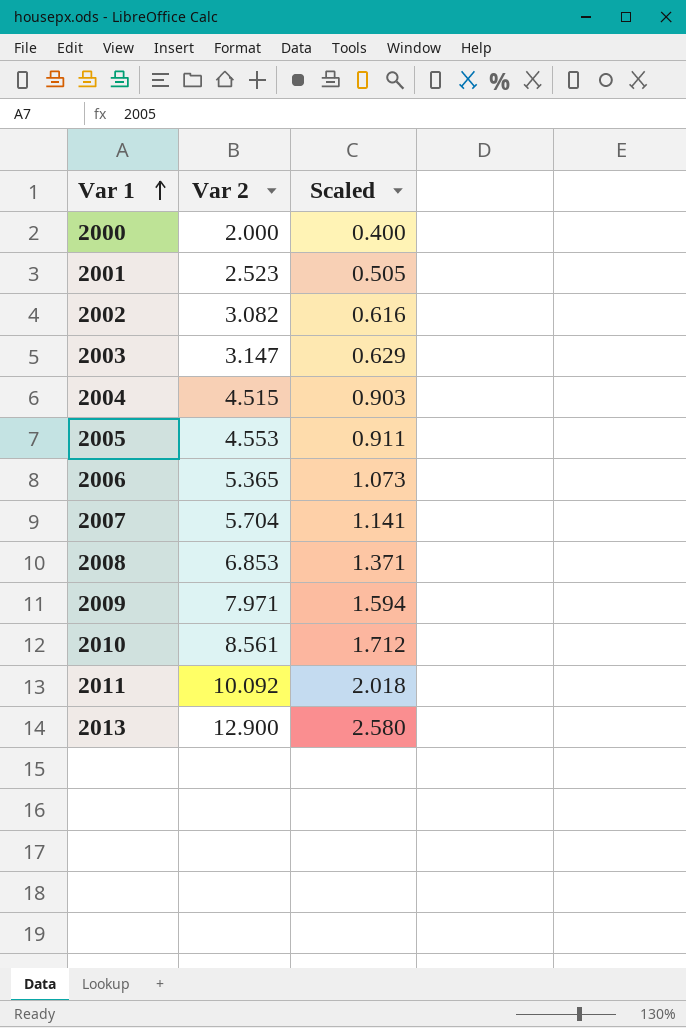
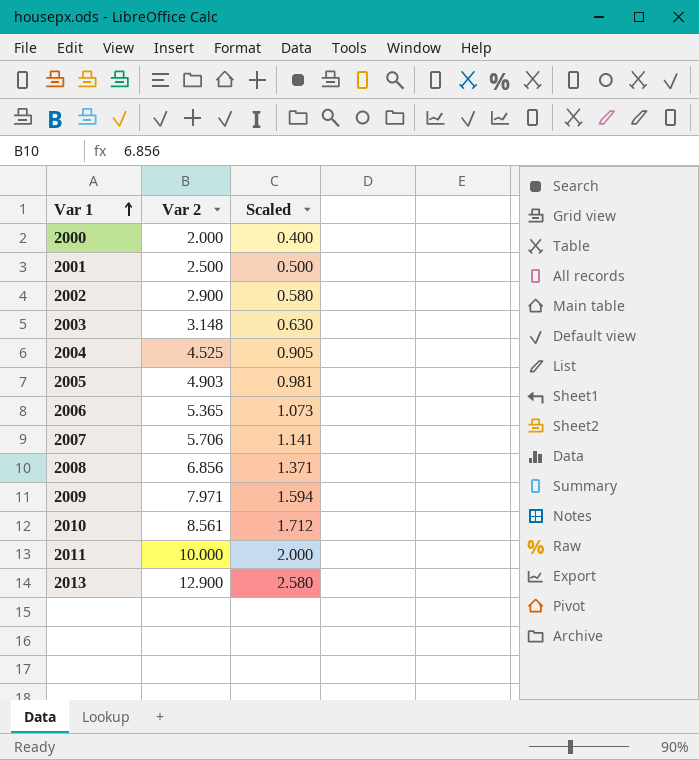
2001 | Var 2: 2.523 -> 2.500
2001 | Scaled: 0.505 -> 0.500
2002 | Var 2: 3.082 -> 2.900
2002 | Scaled: 0.616 -> 0.580
2003 | Var 2: 3.147 -> 3.148
2003 | Scaled: 0.629 -> 0.630
2004 | Var 2: 4.515 -> 4.525
2004 | Scaled: 0.903 -> 0.905
2005 | Var 2: 4.553 -> 4.903
2005 | Scaled: 0.911 -> 0.981
2007 | Var 2: 5.704 -> 5.706
2008 | Var 2: 6.853 -> 6.856
2011 | Var 2: 10.092 -> 10.000
2011 | Scaled: 2.018 -> 2.000

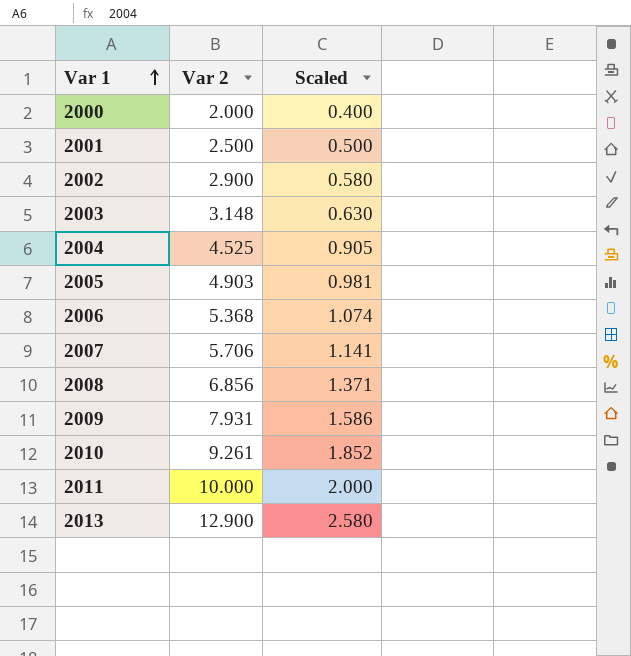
2006 | Var 2: 5.365 -> 5.368
2006 | Scaled: 1.073 -> 1.074
2009 | Var 2: 7.971 -> 7.931
2009 | Scaled: 1.594 -> 1.586
2010 | Var 2: 8.561 -> 9.261
2010 | Scaled: 1.712 -> 1.852

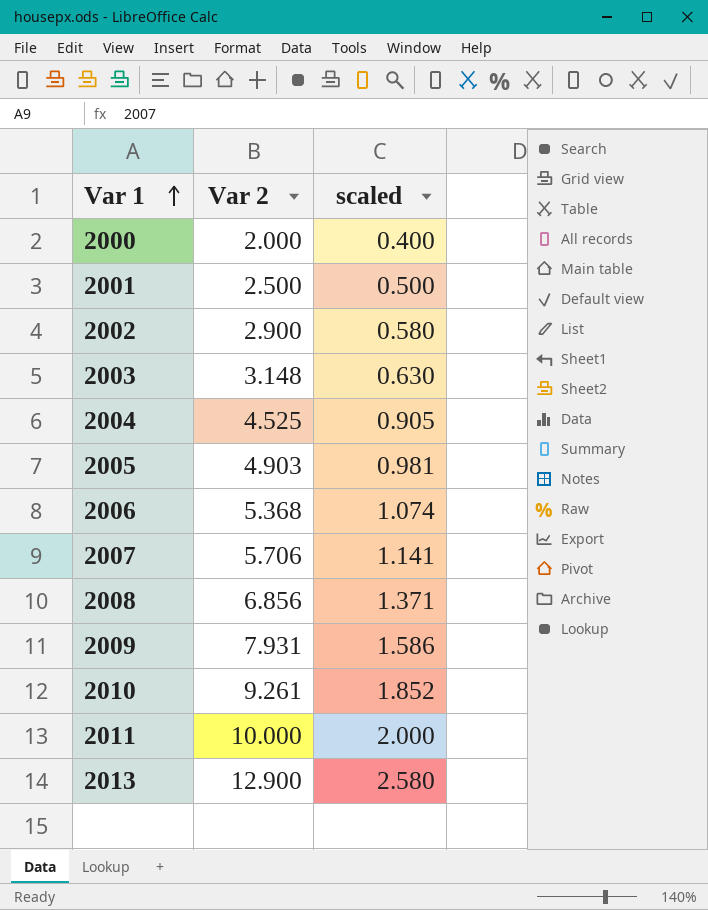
column name: Scaled -> scaled

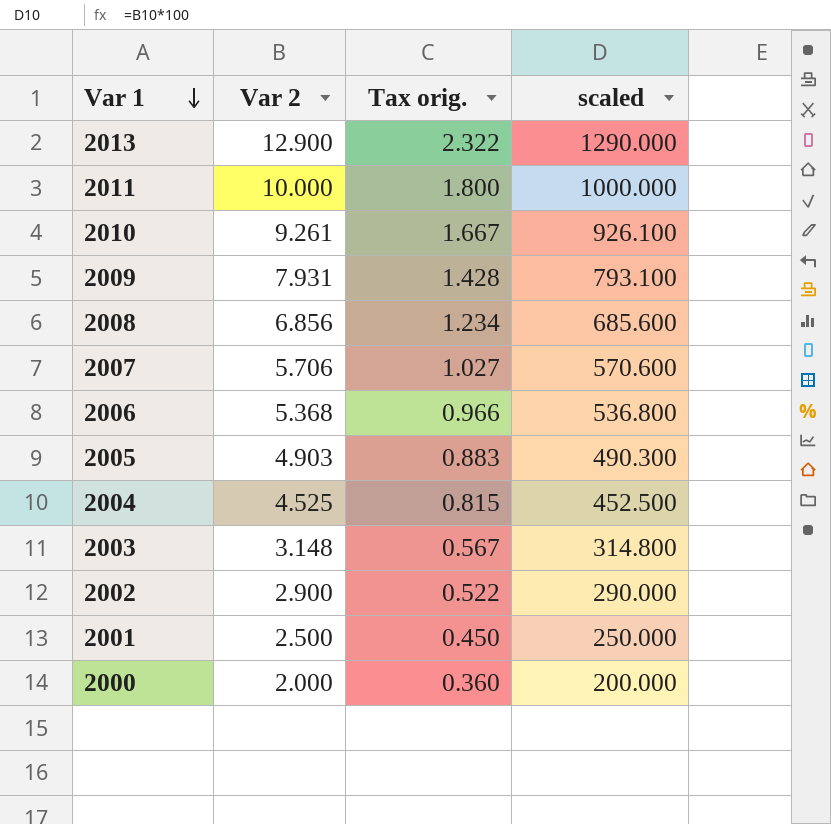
row order: Var 1 ascending -> Var 1 descending
column Tax orig. | formula: none -> [Var 2] * 0.18
column scaled | formula: [Var 2] * 0.2 -> [Var 2] * 100

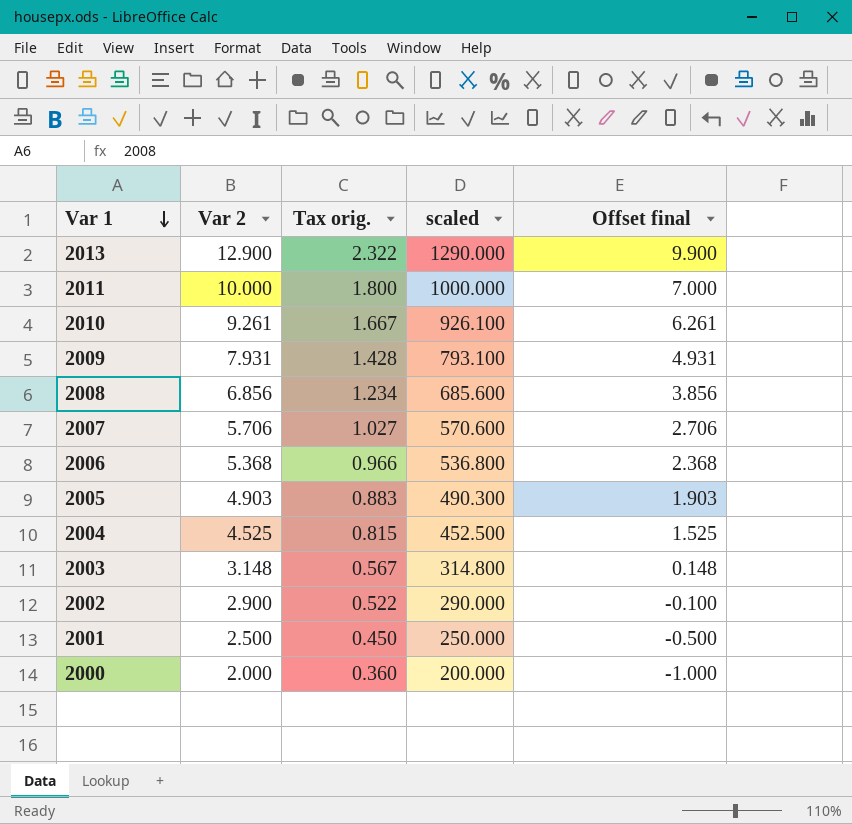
column Offset final | formula: none -> [Var 2] - 3

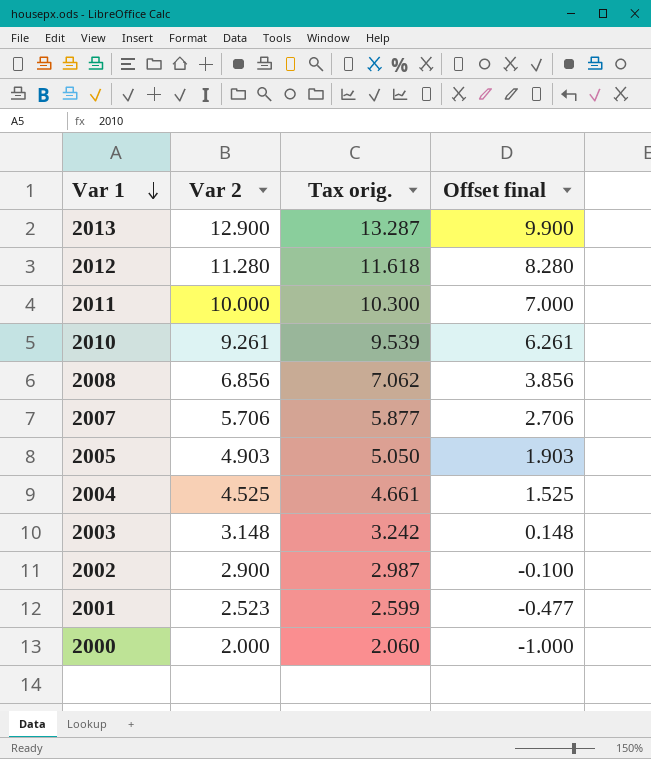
column scaled | formula: [Var 2] * 100 -> none
column Tax orig. | formula: [Var 2] * 0.18 -> [Var 2] * 1.03
row 2009: 7.931 | 1.428 | 793.100 | 4.931 -> none
row 2006: 5.368 | 0.966 | 536.800 | 2.368 -> none
row 2012: none -> 11.280 | 11.618 | 8.280
2001 | Var 2: 2.500 -> 2.523
2001 | Offset final: -0.500 -> -0.477

